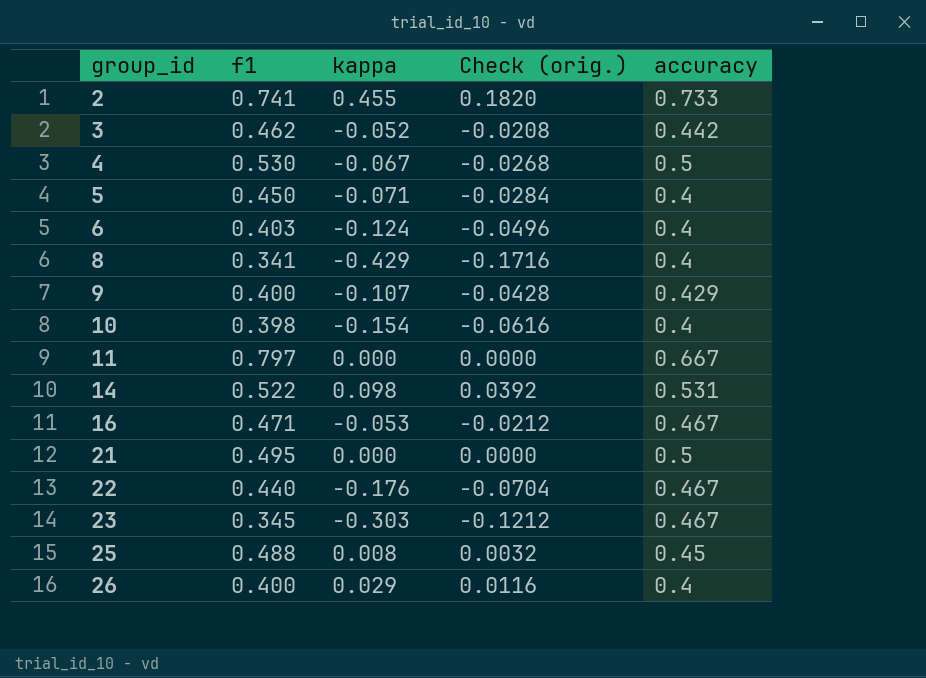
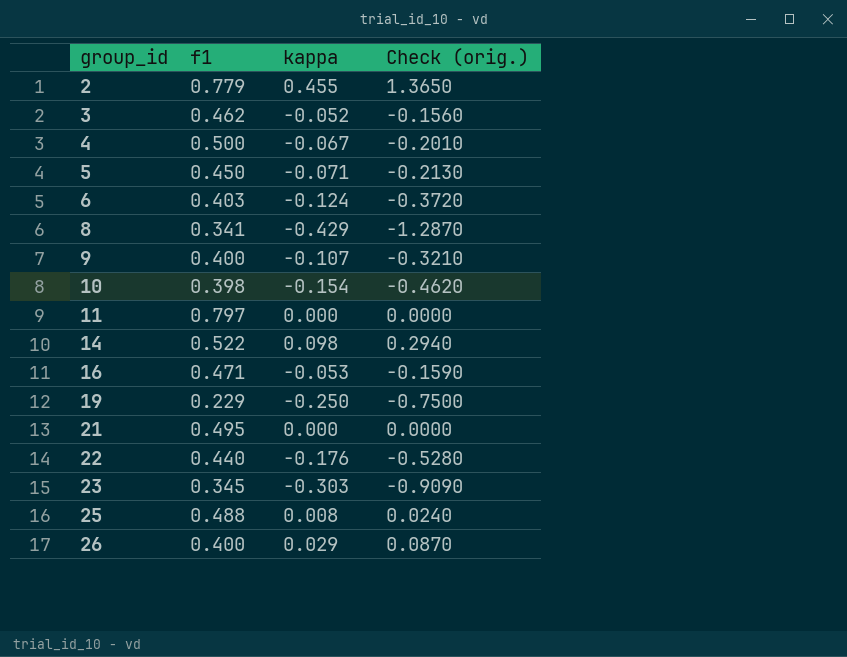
column accuracy | position: 5 -> none
column Check (orig.) | formula: [kappa] * 0.4 -> [kappa] * 3
2 | f1: 0.741 -> 0.779
4 | f1: 0.530 -> 0.500
row 19: none -> 0.229 | -0.250 | -0.7500

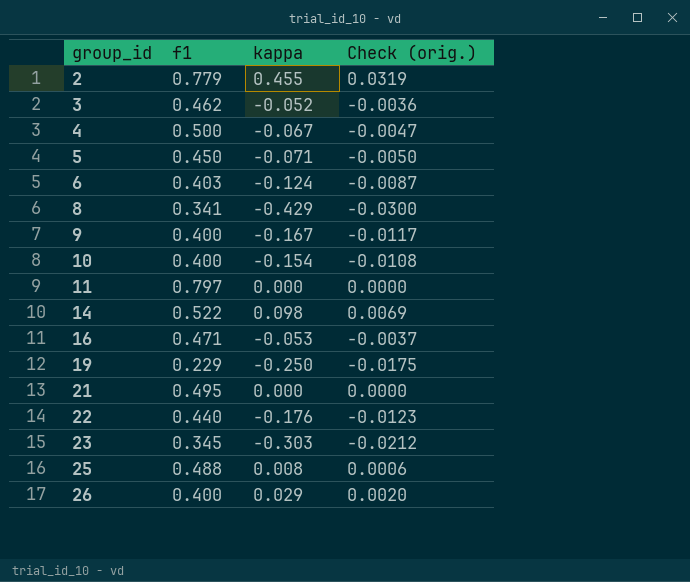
column Check (orig.) | formula: [kappa] * 3 -> [kappa] * 0.07
9 | kappa: -0.107 -> -0.167
10 | f1: 0.398 -> 0.400

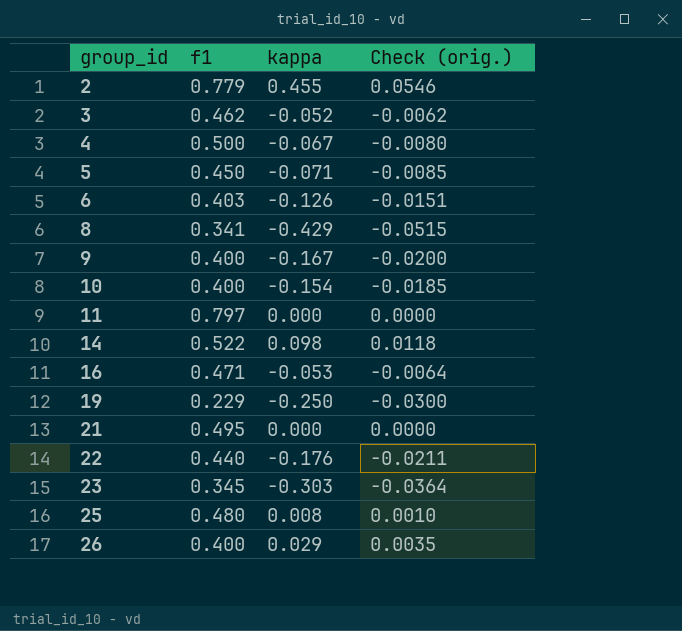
column Check (orig.) | formula: [kappa] * 0.07 -> [kappa] * 0.12
6 | kappa: -0.124 -> -0.126
25 | f1: 0.488 -> 0.480

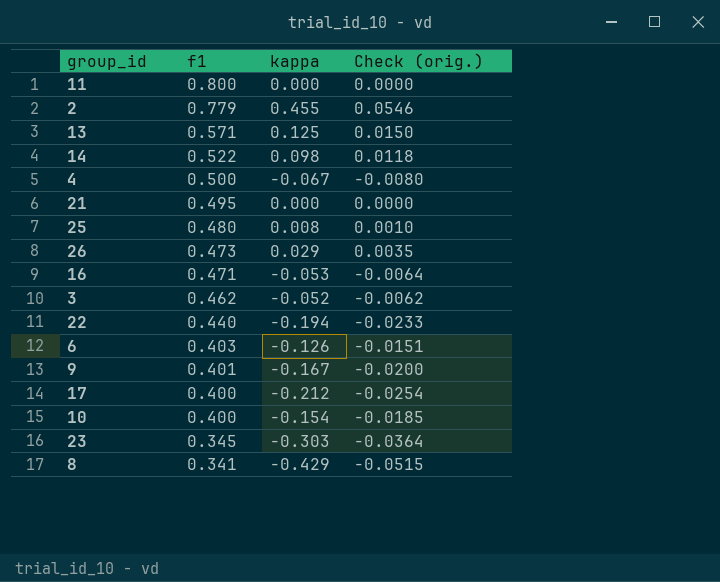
row order: group_id ascending -> f1 descending
row 5: 0.450 | -0.071 | -0.0085 -> none
row 19: 0.229 | -0.250 | -0.0300 -> none
11 | f1: 0.797 -> 0.800
row 13: none -> 0.571 | 0.125 | 0.0150
26 | f1: 0.400 -> 0.473
22 | kappa: -0.176 -> -0.194
22 | Check (orig.): -0.0211 -> -0.0233
9 | f1: 0.400 -> 0.401
row 17: none -> 0.400 | -0.212 | -0.0254

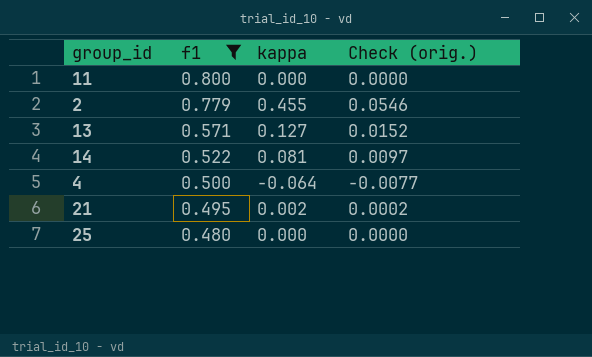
filter: none -> f1 >= 0.480
13 | kappa: 0.125 -> 0.127
13 | Check (orig.): 0.0150 -> 0.0152
14 | kappa: 0.098 -> 0.081
14 | Check (orig.): 0.0118 -> 0.0097
4 | kappa: -0.067 -> -0.064
4 | Check (orig.): -0.0080 -> -0.0077
21 | kappa: 0.000 -> 0.002
21 | Check (orig.): 0.0000 -> 0.0002
25 | kappa: 0.008 -> 0.000
25 | Check (orig.): 0.0010 -> 0.0000

